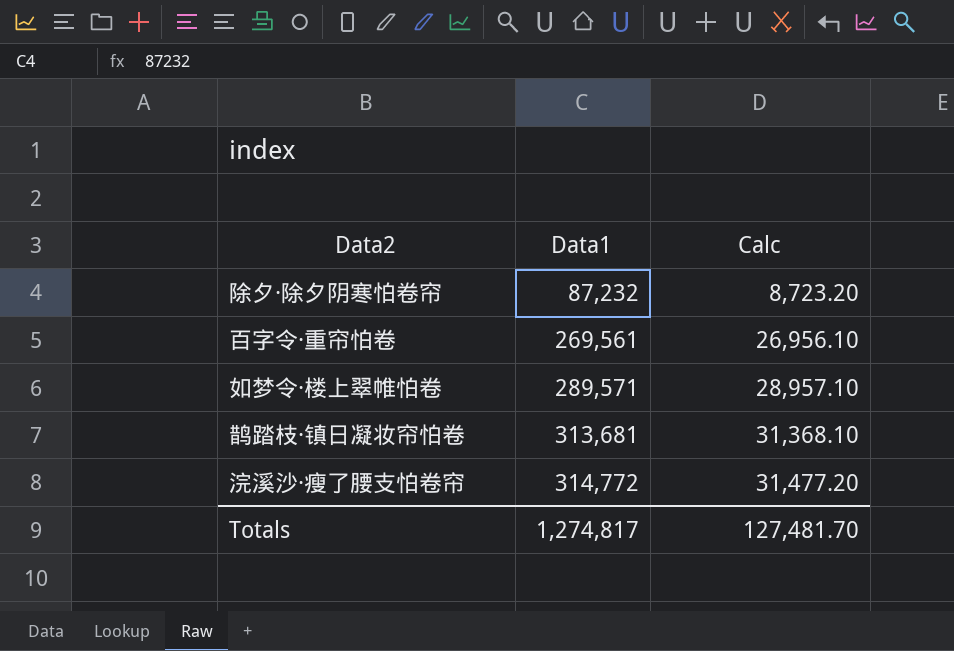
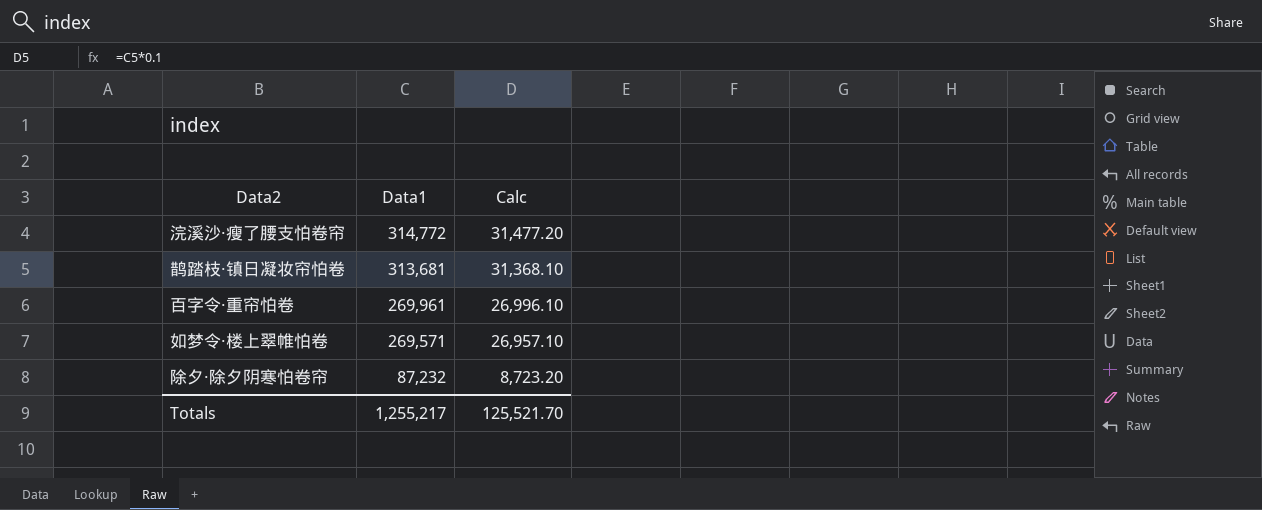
row order: Data1 ascending -> Data1 descending
百字令·重帘怕卷 | Data1: 269,561 -> 269,961
百字令·重帘怕卷 | Calc: 26,956.10 -> 26,996.10
如梦令·楼上翠帷怕卷 | Data1: 289,571 -> 269,571
如梦令·楼上翠帷怕卷 | Calc: 28,957.10 -> 26,957.10
Totals | Data1: 1,274,817 -> 1,255,217
Totals | Calc: 127,481.70 -> 125,521.70

